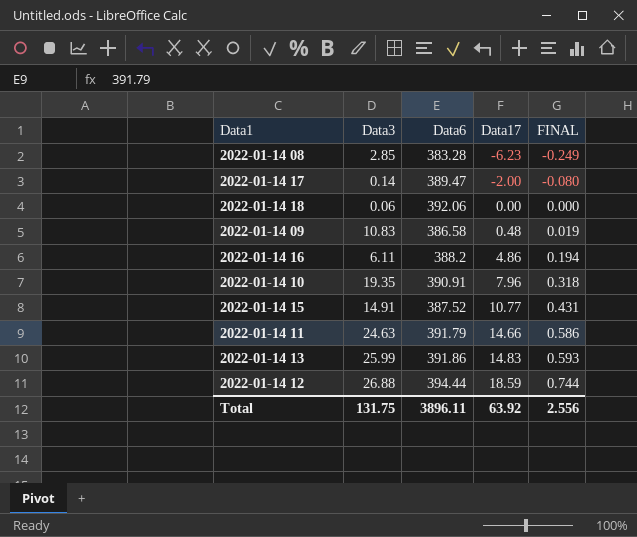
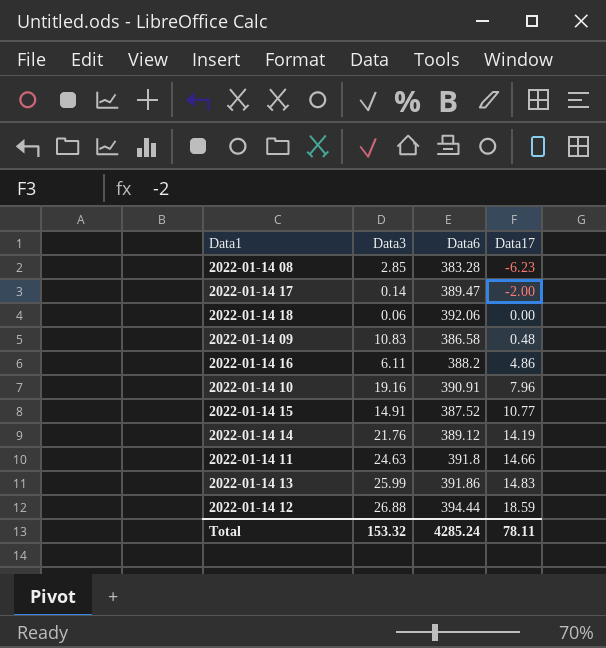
column FINAL | formula: [Data17] * 0.04 -> none
2022-01-14 10 | Data3: 19.35 -> 19.16
row 2022-01-14 14: none -> 21.76 | 389.12 | 14.19
2022-01-14 11 | Data6: 391.79 -> 391.8
Total | Data3: 131.75 -> 153.32
Total | Data6: 3896.11 -> 4285.24
Total | Data17: 63.92 -> 78.11

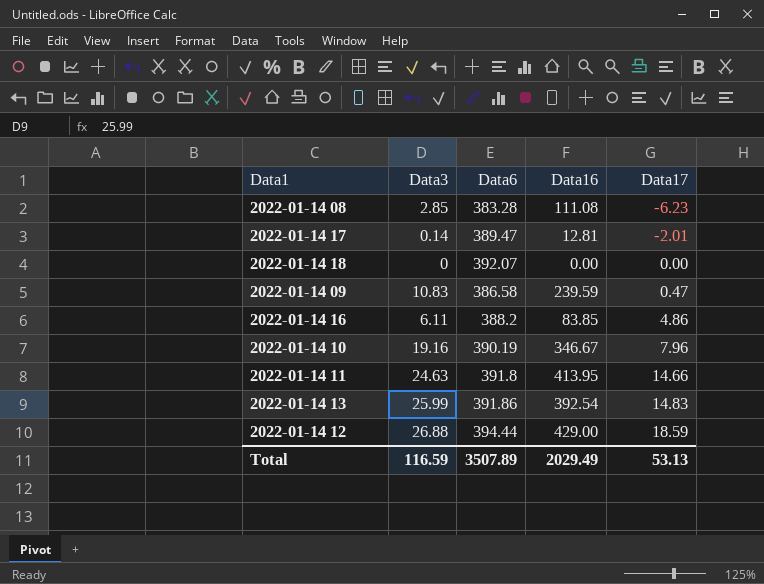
column Data16 | position: none -> 4
row 2022-01-14 15: 14.91 | 387.52 | 10.77 -> none
row 2022-01-14 14: 21.76 | 389.12 | 14.19 -> none
2022-01-14 17 | Data17: -2.00 -> -2.01
2022-01-14 18 | Data3: 0.06 -> 0
2022-01-14 18 | Data6: 392.06 -> 392.07
2022-01-14 09 | Data17: 0.48 -> 0.47
2022-01-14 10 | Data6: 390.91 -> 390.19
Total | Data3: 153.32 -> 116.59
Total | Data6: 4285.24 -> 3507.89
Total | Data17: 78.11 -> 53.13

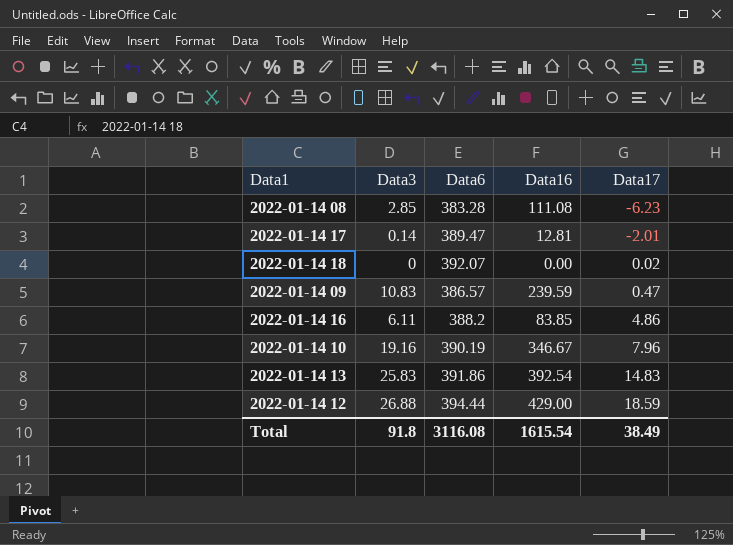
row 2022-01-14 11: 24.63 | 391.8 | 413.95 | 14.66 -> none
2022-01-14 18 | Data17: 0.00 -> 0.02
2022-01-14 09 | Data6: 386.58 -> 386.57
2022-01-14 13 | Data3: 25.99 -> 25.83
Total | Data3: 116.59 -> 91.8
Total | Data6: 3507.89 -> 3116.08
Total | Data16: 2029.49 -> 1615.54
Total | Data17: 53.13 -> 38.49

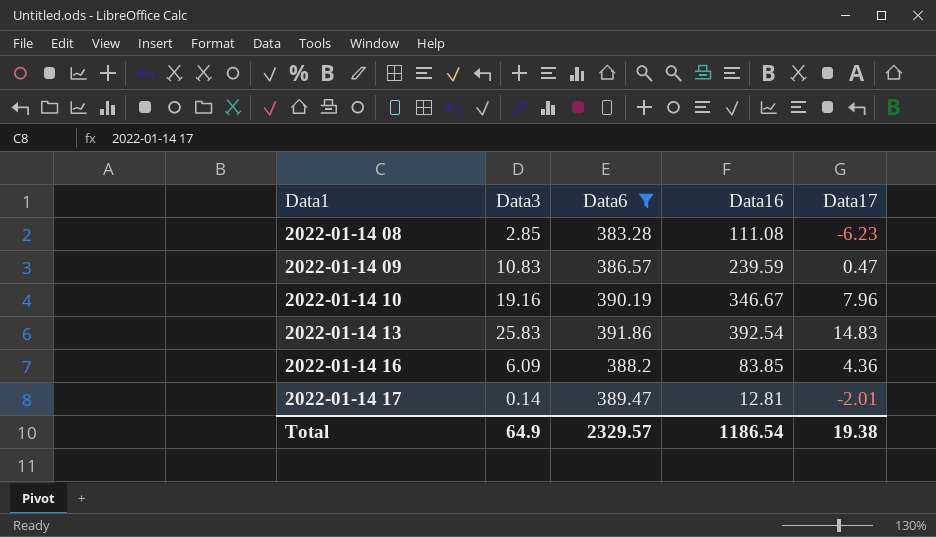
filter: none -> Data6 <= 391.86
row order: Data17 ascending -> Data1 ascending
2022-01-14 16 | Data3: 6.11 -> 6.09
2022-01-14 16 | Data17: 4.86 -> 4.36
Total | Data3: 91.8 -> 64.9
Total | Data6: 3116.08 -> 2329.57
Total | Data16: 1615.54 -> 1186.54
Total | Data17: 38.49 -> 19.38

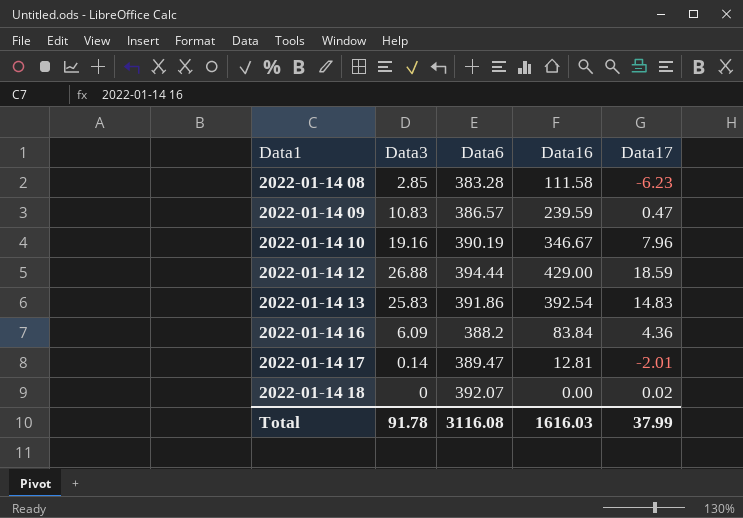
filter: Data6 <= 391.86 -> none
2022-01-14 08 | Data16: 111.08 -> 111.58
2022-01-14 16 | Data16: 83.85 -> 83.84
Total | Data3: 64.9 -> 91.78
Total | Data6: 2329.57 -> 3116.08
Total | Data16: 1186.54 -> 1616.03
Total | Data17: 19.38 -> 37.99

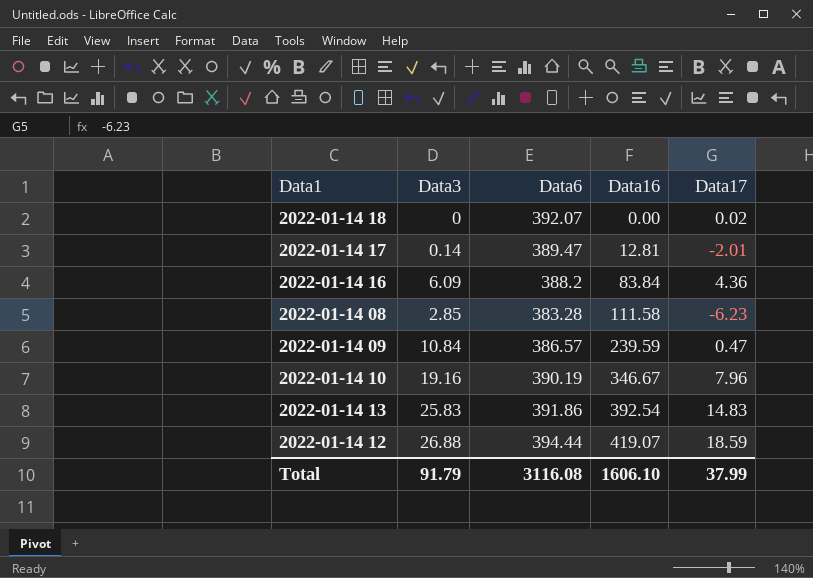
row order: Data1 ascending -> Data16 ascending
2022-01-14 09 | Data3: 10.83 -> 10.84
2022-01-14 12 | Data16: 429.00 -> 419.07
Total | Data3: 91.78 -> 91.79
Total | Data16: 1616.03 -> 1606.10

